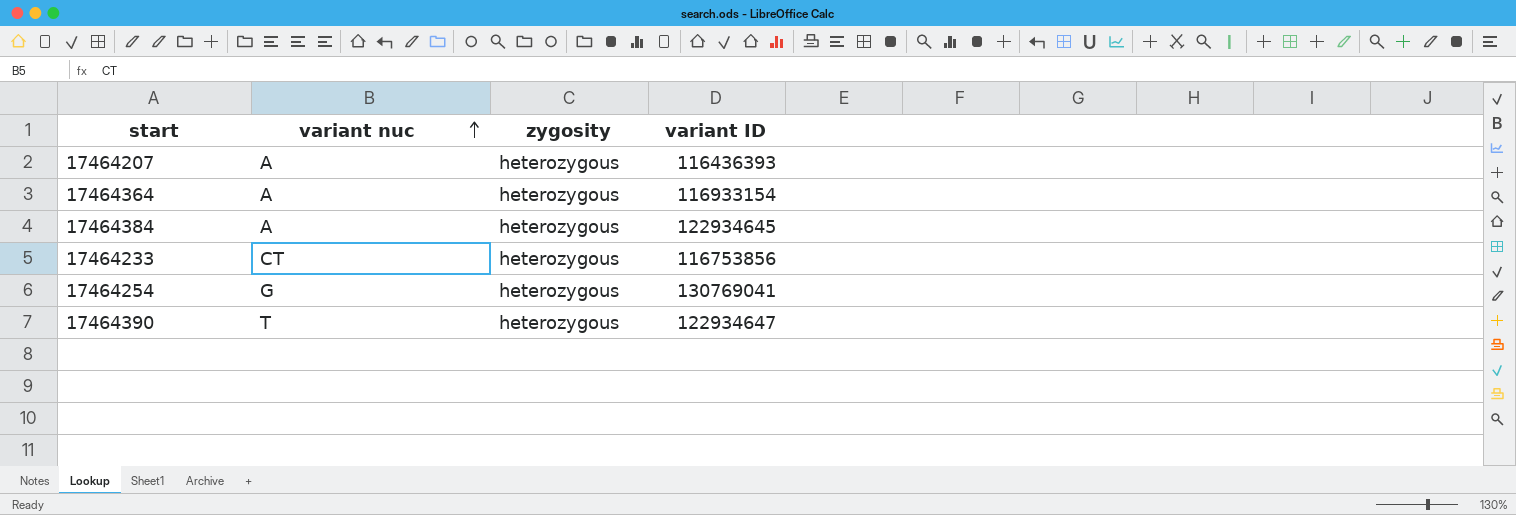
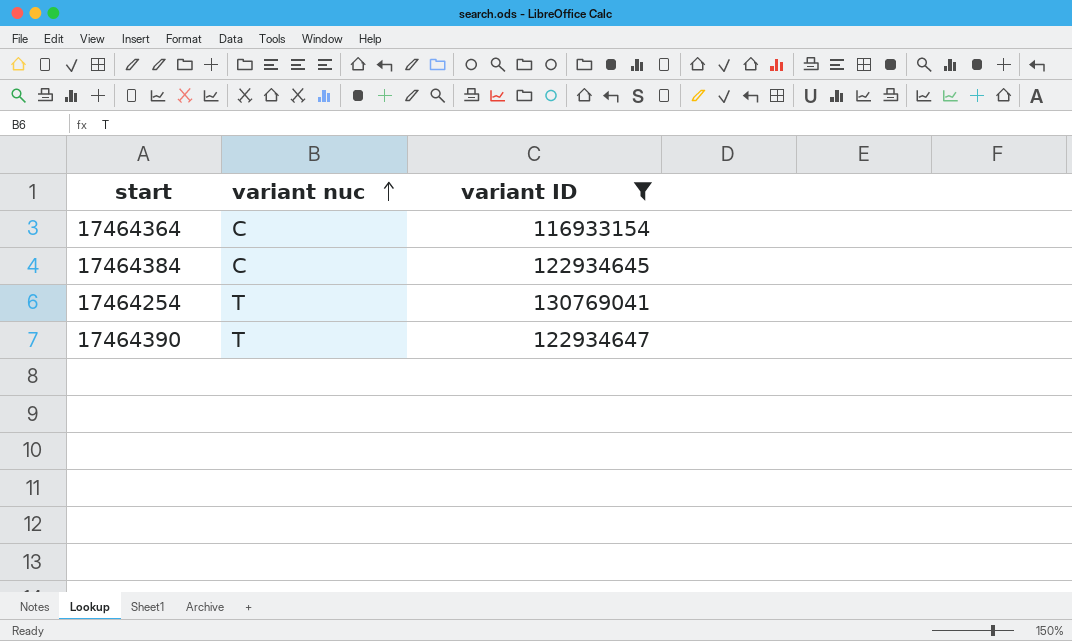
filter: none -> variant ID >= 116933154
column zygosity | position: 3 -> none
17464364 | variant nuc: A -> C
17464384 | variant nuc: A -> C
17464254 | variant nuc: G -> T

